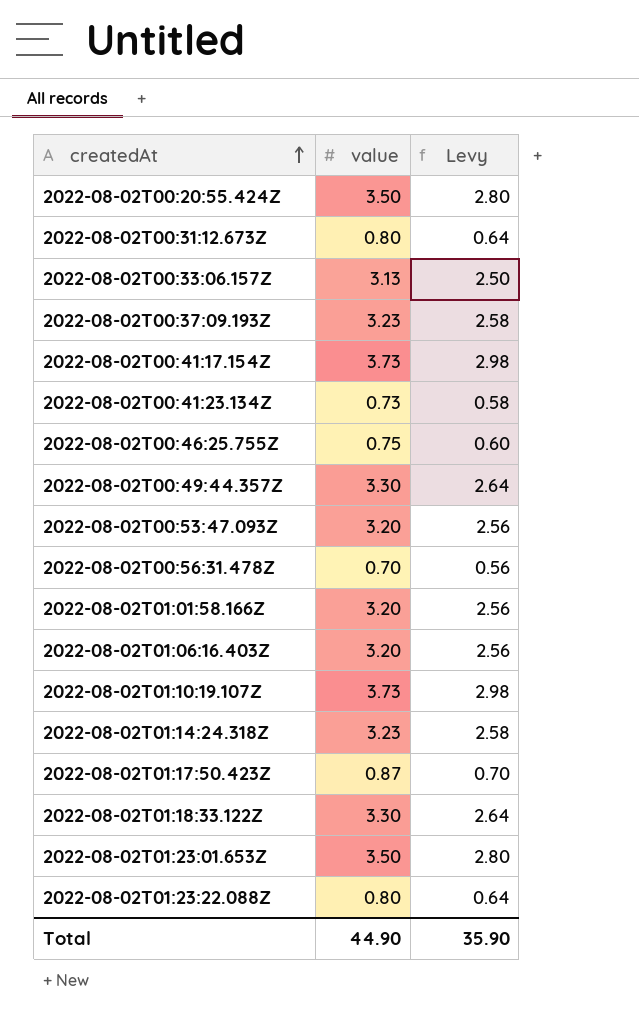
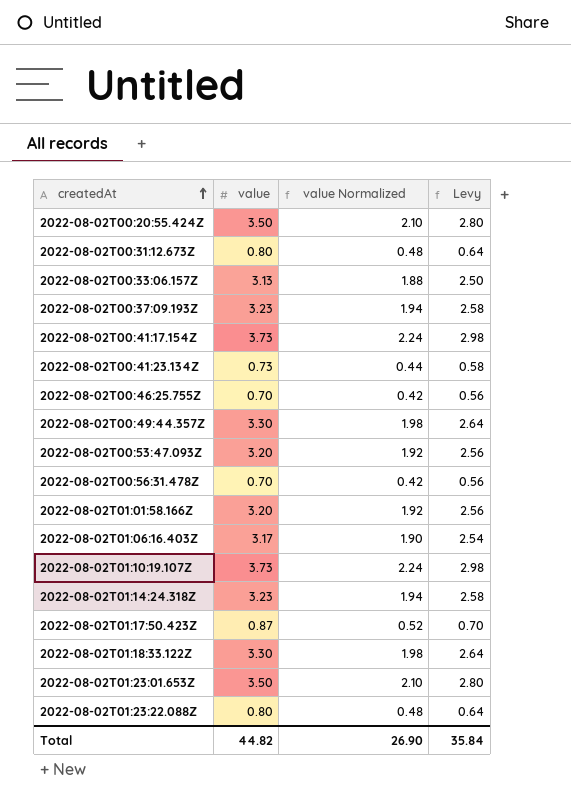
column value Normalized | formula: none -> [value] * 0.6
2022-08-02T00:46:25.755Z | value: 0.75 -> 0.70
2022-08-02T00:46:25.755Z | Levy: 0.60 -> 0.56
2022-08-02T01:06:16.403Z | value: 3.20 -> 3.17
2022-08-02T01:06:16.403Z | Levy: 2.56 -> 2.54
Total | value: 44.90 -> 44.82
Total | Levy: 35.90 -> 35.84

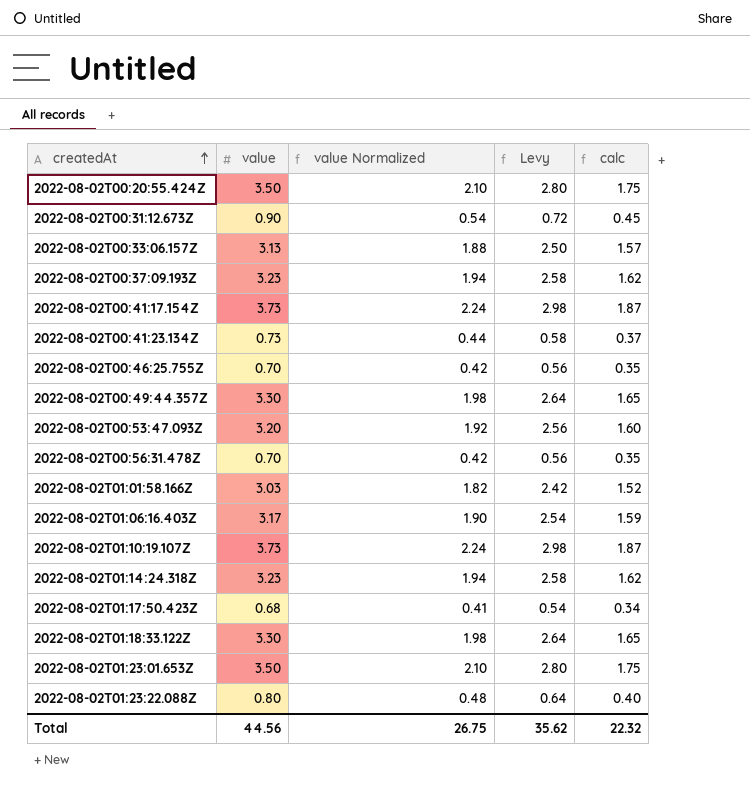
column calc | formula: none -> [value] * 0.5
2022-08-02T00:31:12.673Z | value: 0.80 -> 0.90
2022-08-02T00:31:12.673Z | value Normalized: 0.48 -> 0.54
2022-08-02T00:31:12.673Z | Levy: 0.64 -> 0.72
2022-08-02T01:01:58.166Z | value: 3.20 -> 3.03
2022-08-02T01:01:58.166Z | value Normalized: 1.92 -> 1.82
2022-08-02T01:01:58.166Z | Levy: 2.56 -> 2.42
2022-08-02T01:17:50.423Z | value: 0.87 -> 0.68
2022-08-02T01:17:50.423Z | value Normalized: 0.52 -> 0.41
2022-08-02T01:17:50.423Z | Levy: 0.70 -> 0.54
Total | value: 44.82 -> 44.56
Total | value Normalized: 26.90 -> 26.75
Total | Levy: 35.84 -> 35.62

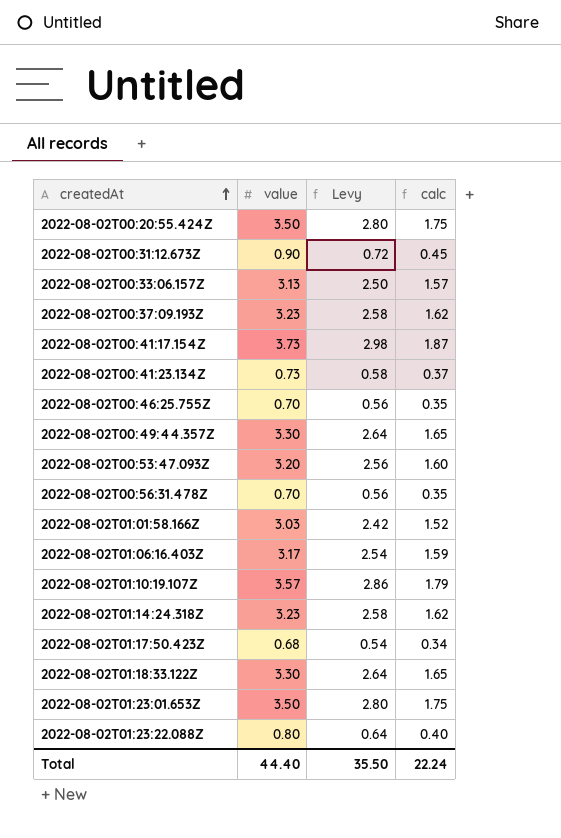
column value Normalized | formula: [value] * 0.6 -> none
2022-08-02T01:10:19.107Z | value: 3.73 -> 3.57
2022-08-02T01:10:19.107Z | Levy: 2.98 -> 2.86
2022-08-02T01:10:19.107Z | calc: 1.87 -> 1.79
Total | value: 44.56 -> 44.40
Total | Levy: 35.62 -> 35.50
Total | calc: 22.32 -> 22.24

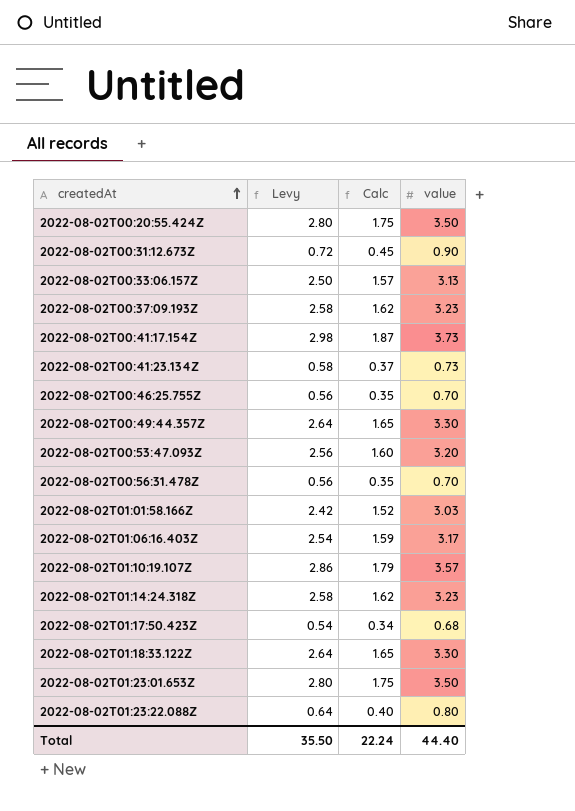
column name: calc -> Calc
column value | position: 2 -> 4

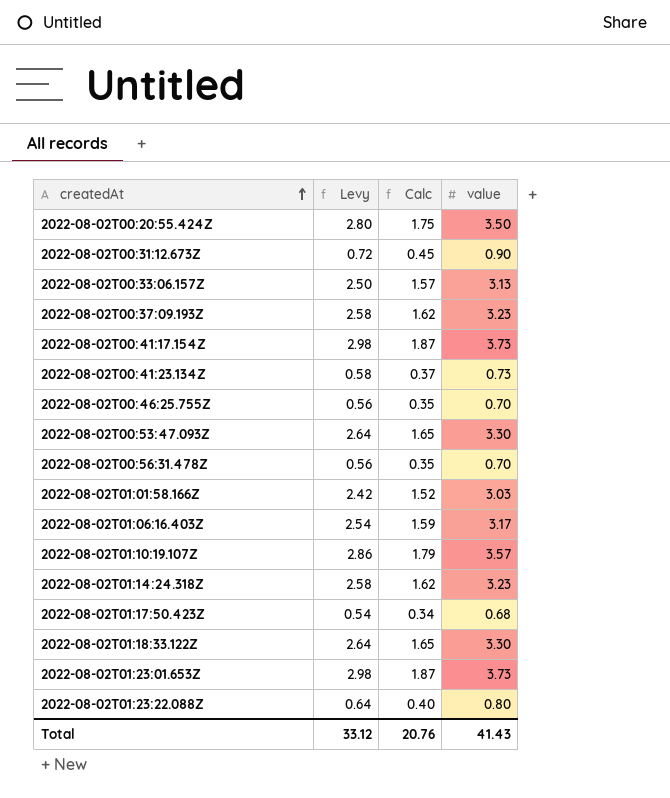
row 2022-08-02T00:49:44.357Z: 2.64 | 1.65 | 3.30 -> none
2022-08-02T00:53:47.093Z | Levy: 2.56 -> 2.64
2022-08-02T00:53:47.093Z | Calc: 1.60 -> 1.65
2022-08-02T00:53:47.093Z | value: 3.20 -> 3.30
2022-08-02T01:23:01.653Z | Levy: 2.80 -> 2.98
2022-08-02T01:23:01.653Z | Calc: 1.75 -> 1.87
2022-08-02T01:23:01.653Z | value: 3.50 -> 3.73
Total | Levy: 35.50 -> 33.12
Total | Calc: 22.24 -> 20.76
Total | value: 44.40 -> 41.43

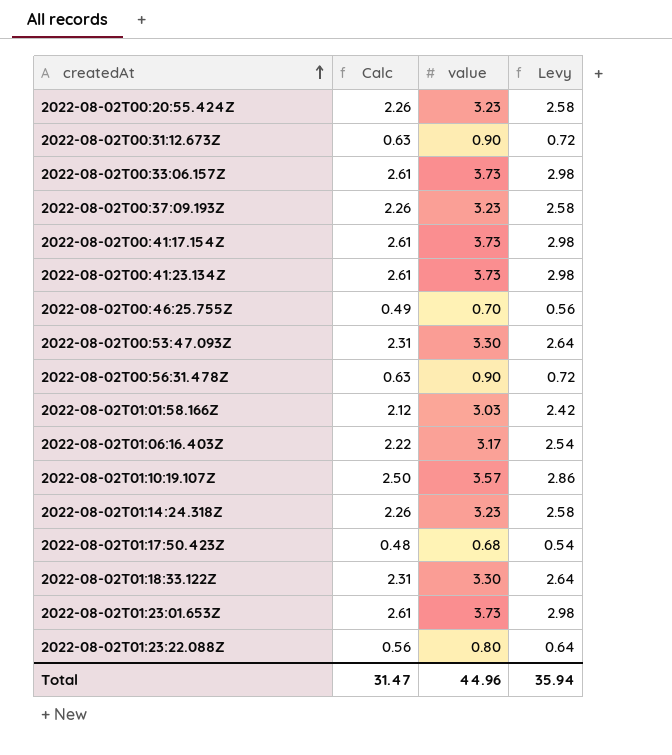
column Calc | formula: [value] * 0.5 -> [value] * 0.7
column Levy | position: 2 -> 4
2022-08-02T00:20:55.424Z | value: 3.50 -> 3.23
2022-08-02T00:20:55.424Z | Levy: 2.80 -> 2.58
2022-08-02T00:33:06.157Z | value: 3.13 -> 3.73
2022-08-02T00:33:06.157Z | Levy: 2.50 -> 2.98
2022-08-02T00:41:23.134Z | value: 0.73 -> 3.73
2022-08-02T00:41:23.134Z | Levy: 0.58 -> 2.98
2022-08-02T00:56:31.478Z | value: 0.70 -> 0.90
2022-08-02T00:56:31.478Z | Levy: 0.56 -> 0.72
Total | Calc: 20.76 -> 31.47
Total | value: 41.43 -> 44.96
Total | Levy: 33.12 -> 35.94

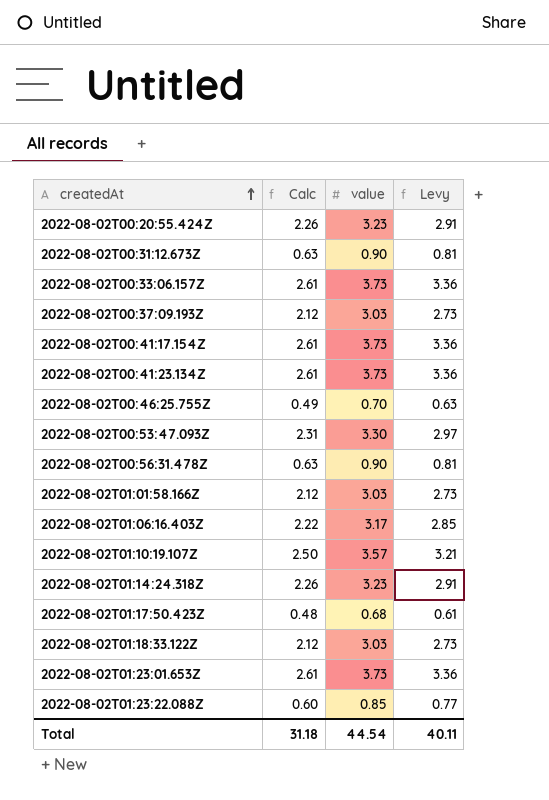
column Levy | formula: [value] * 0.8 -> [value] * 0.9
2022-08-02T00:37:09.193Z | Calc: 2.26 -> 2.12
2022-08-02T00:37:09.193Z | value: 3.23 -> 3.03
2022-08-02T01:18:33.122Z | Calc: 2.31 -> 2.12
2022-08-02T01:18:33.122Z | value: 3.30 -> 3.03
2022-08-02T01:23:22.088Z | Calc: 0.56 -> 0.60
2022-08-02T01:23:22.088Z | value: 0.80 -> 0.85
Total | Calc: 31.47 -> 31.18
Total | value: 44.96 -> 44.54
Total | Levy: 35.94 -> 40.11

